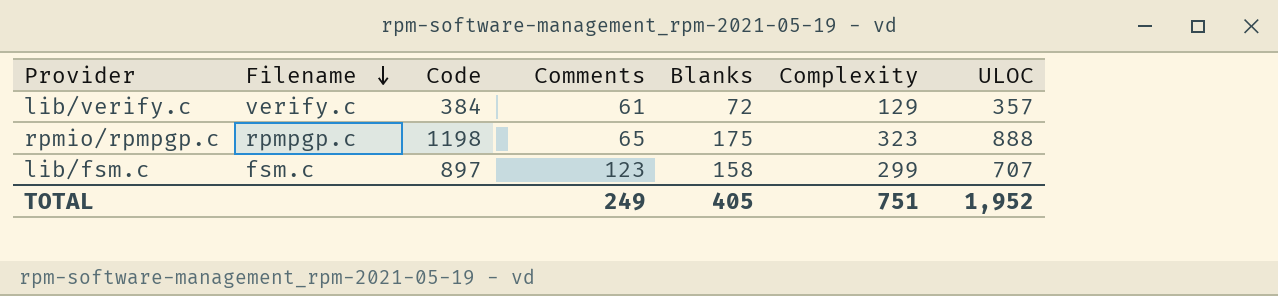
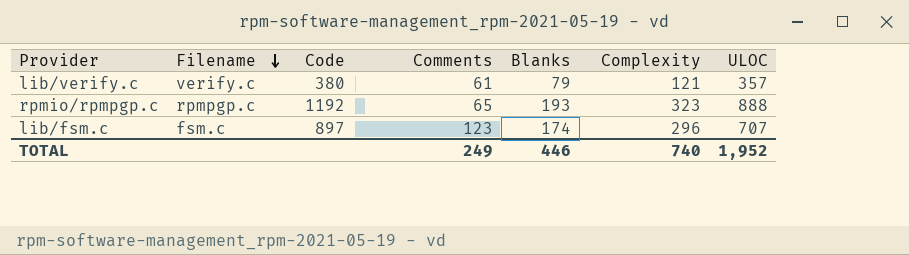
lib/verify.c | Code: 384 -> 380
lib/verify.c | Blanks: 72 -> 79
lib/verify.c | Complexity: 129 -> 121
rpmio/rpmpgp.c | Code: 1198 -> 1192
rpmio/rpmpgp.c | Blanks: 175 -> 193
lib/fsm.c | Blanks: 158 -> 174
lib/fsm.c | Complexity: 299 -> 296
TOTAL | Blanks: 405 -> 446
TOTAL | Complexity: 751 -> 740

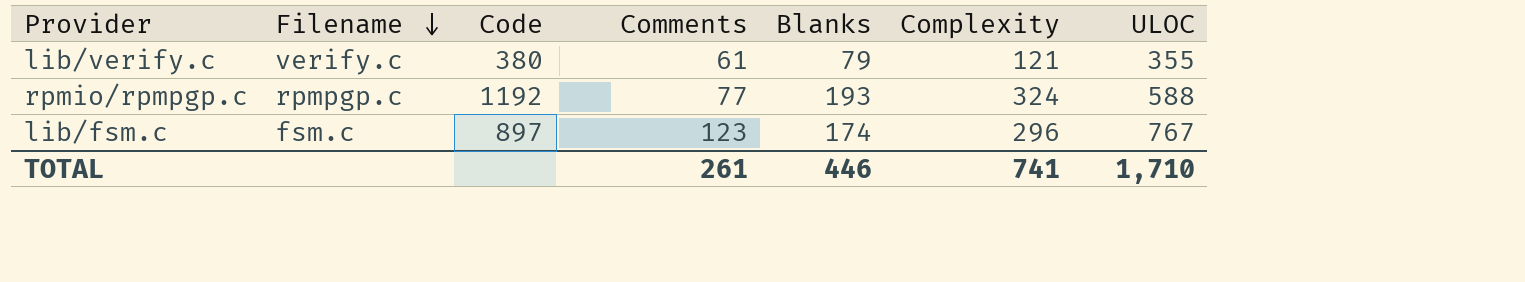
lib/verify.c | ULOC: 357 -> 355
rpmio/rpmpgp.c | Comments: 65 -> 77
rpmio/rpmpgp.c | Complexity: 323 -> 324
rpmio/rpmpgp.c | ULOC: 888 -> 588
lib/fsm.c | ULOC: 707 -> 767
TOTAL | Comments: 249 -> 261
TOTAL | Complexity: 740 -> 741
TOTAL | ULOC: 1,952 -> 1,710

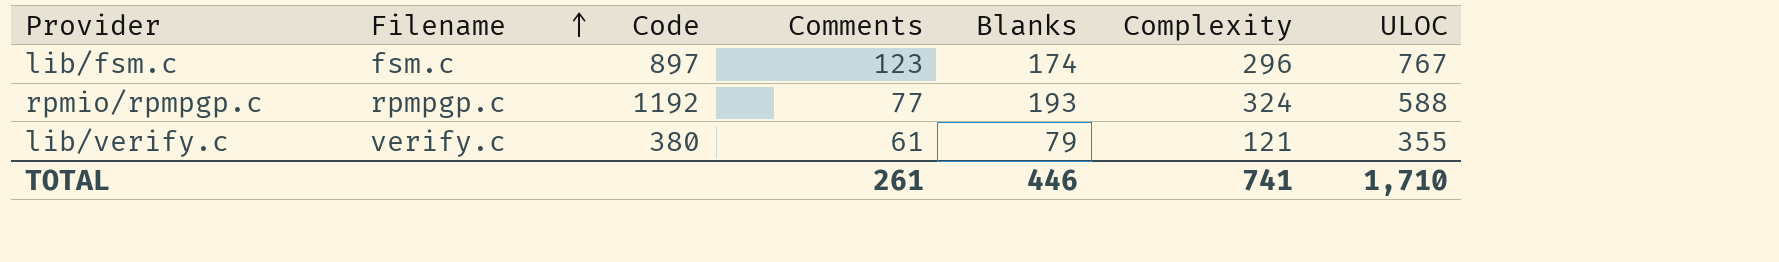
row order: Filename descending -> Filename ascending

